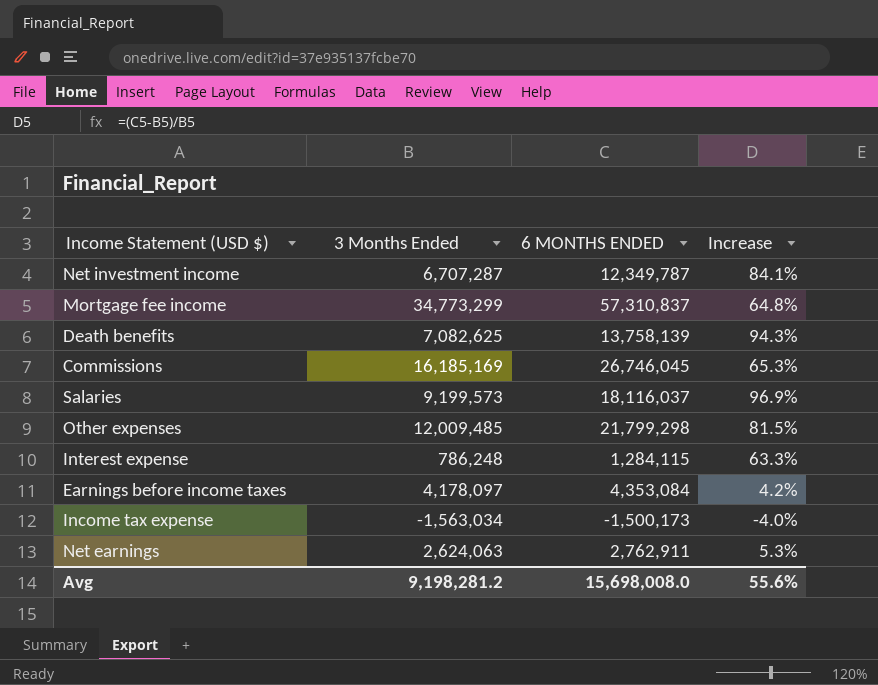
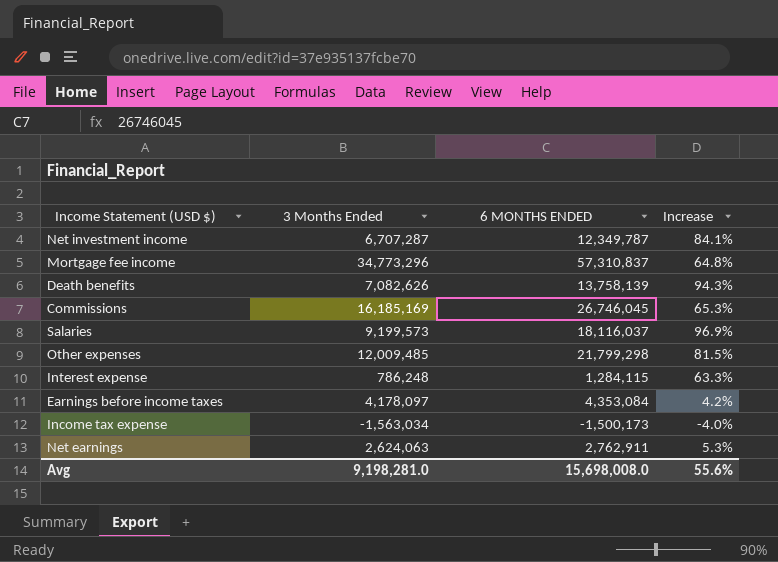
Mortgage fee income | 3 Months Ended: 34,773,299 -> 34,773,296
Death benefits | 3 Months Ended: 7,082,625 -> 7,082,626
Avg | 3 Months Ended: 9,198,281.2 -> 9,198,281.0

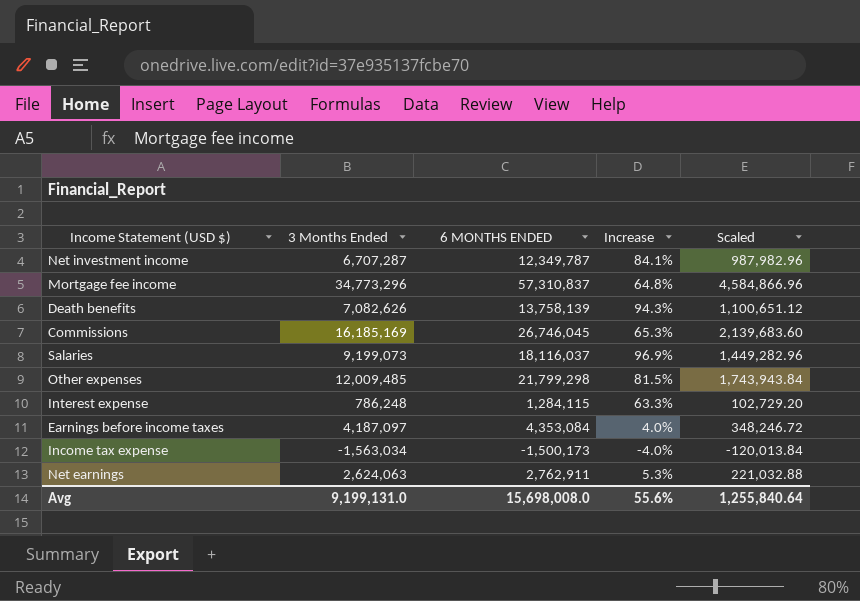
column Scaled | formula: none -> [6 MONTHS ENDED] * 0.08
Salaries | 3 Months Ended: 9,199,573 -> 9,199,073
Earnings before income taxes | 3 Months Ended: 4,178,097 -> 4,187,097
Earnings before income taxes | Increase: 4.2% -> 4.0%
Avg | 3 Months Ended: 9,198,281.0 -> 9,199,131.0

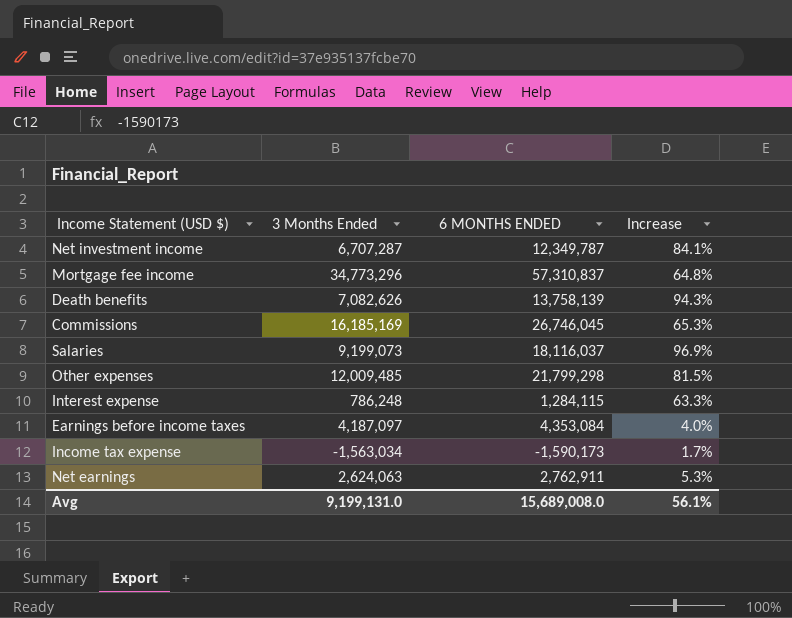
column Scaled | formula: [6 MONTHS ENDED] * 0.08 -> none
Income tax expense | 6 MONTHS ENDED: -1,500,173 -> -1,590,173
Income tax expense | Increase: -4.0% -> 1.7%
Avg | 6 MONTHS ENDED: 15,698,008.0 -> 15,689,008.0
Avg | Increase: 55.6% -> 56.1%

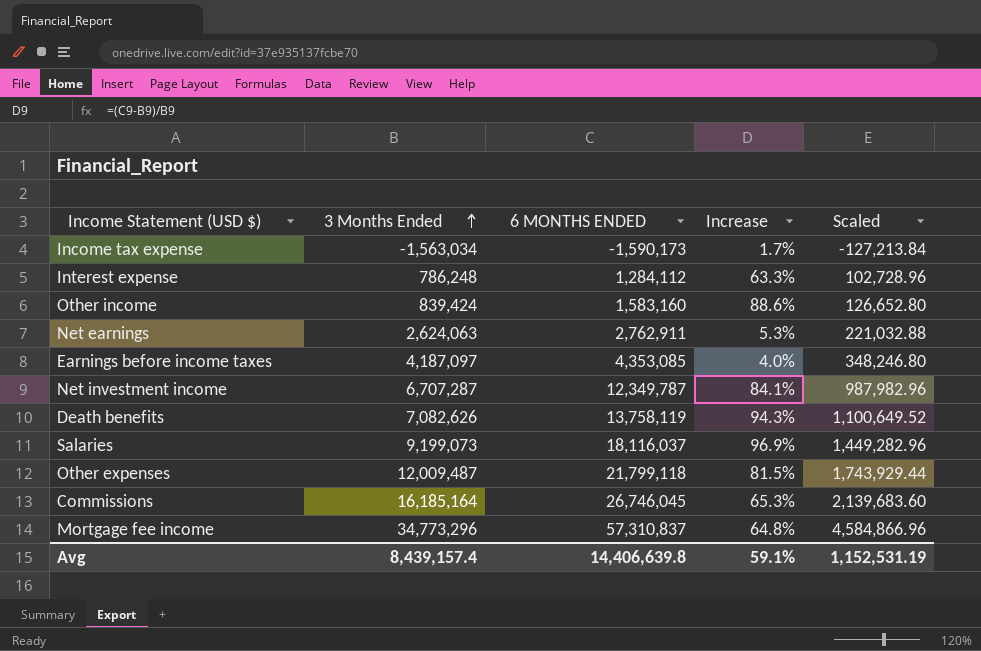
row order: none -> 3 Months Ended ascending
column Scaled | formula: none -> [6 MONTHS ENDED] * 0.08
Interest expense | 6 MONTHS ENDED: 1,284,115 -> 1,284,112
row Other income: none -> 839,424 | 1,583,160 | 88.6% | 126,652.80
Earnings before income taxes | 6 MONTHS ENDED: 4,353,084 -> 4,353,085
Death benefits | 6 MONTHS ENDED: 13,758,139 -> 13,758,119
Other expenses | 3 Months Ended: 12,009,485 -> 12,009,487
Other expenses | 6 MONTHS ENDED: 21,799,298 -> 21,799,118
Commissions | 3 Months Ended: 16,185,169 -> 16,185,164
Avg | 3 Months Ended: 9,199,131.0 -> 8,439,157.4
Avg | 6 MONTHS ENDED: 15,689,008.0 -> 14,406,639.8
Avg | Increase: 56.1% -> 59.1%

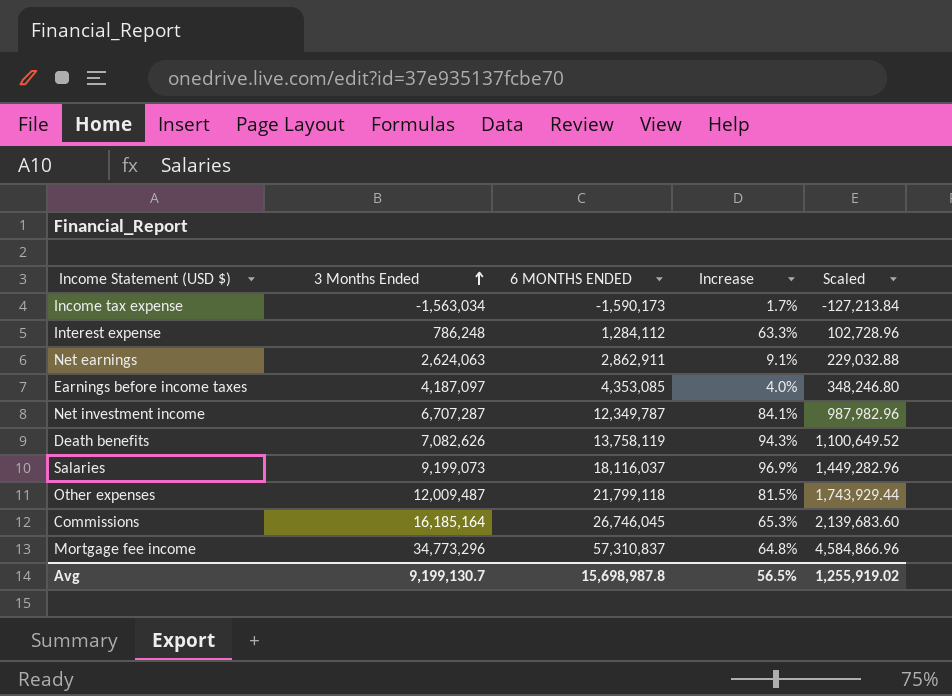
row Other income: 839,424 | 1,583,160 | 88.6% | 126,652.80 -> none
Net earnings | 6 MONTHS ENDED: 2,762,911 -> 2,862,911
Net earnings | Increase: 5.3% -> 9.1%
Net earnings | Scaled: 221,032.88 -> 229,032.88
Avg | 3 Months Ended: 8,439,157.4 -> 9,199,130.7
Avg | 6 MONTHS ENDED: 14,406,639.8 -> 15,698,987.8
Avg | Increase: 59.1% -> 56.5%
Avg | Scaled: 1,152,531.19 -> 1,255,919.02

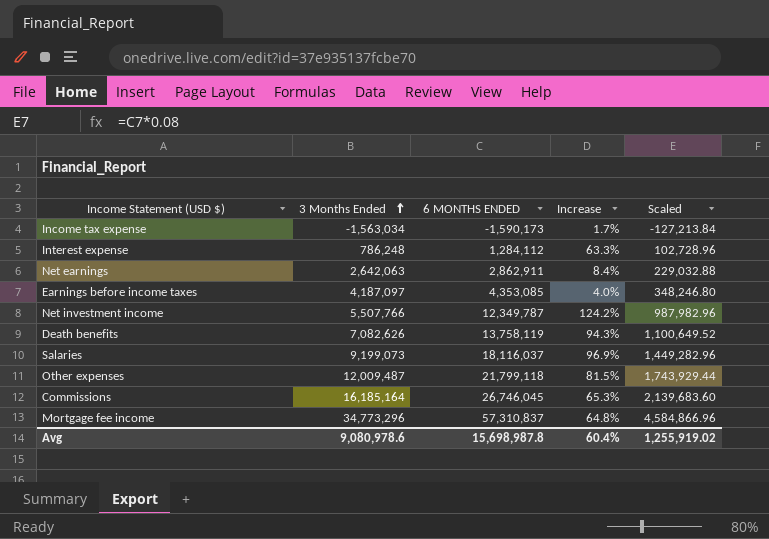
Net earnings | 3 Months Ended: 2,624,063 -> 2,642,063
Net earnings | Increase: 9.1% -> 8.4%
Net investment income | 3 Months Ended: 6,707,287 -> 5,507,766
Net investment income | Increase: 84.1% -> 124.2%
Avg | 3 Months Ended: 9,199,130.7 -> 9,080,978.6
Avg | Increase: 56.5% -> 60.4%

